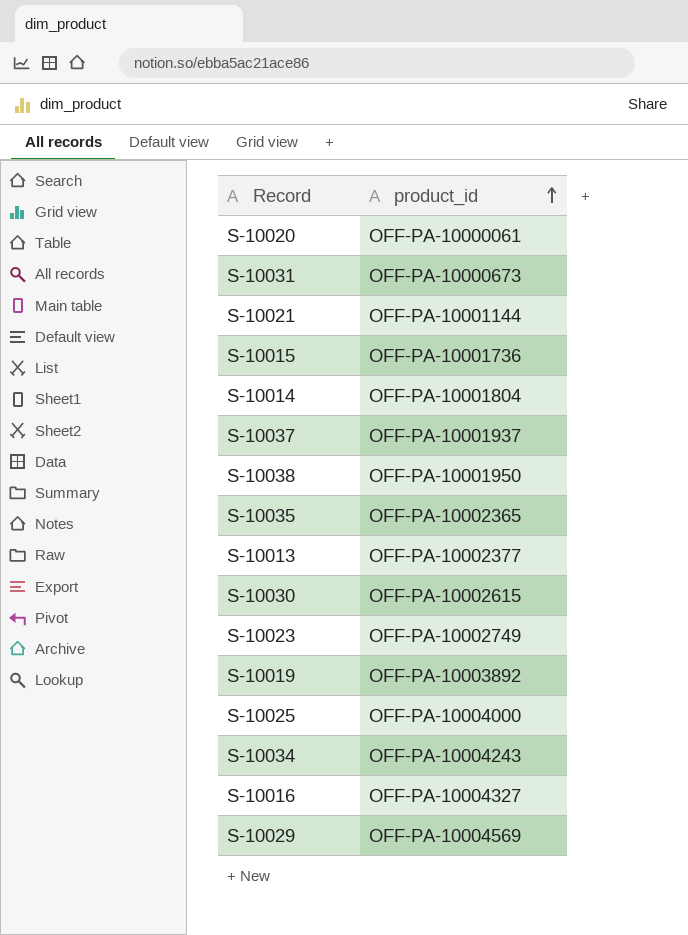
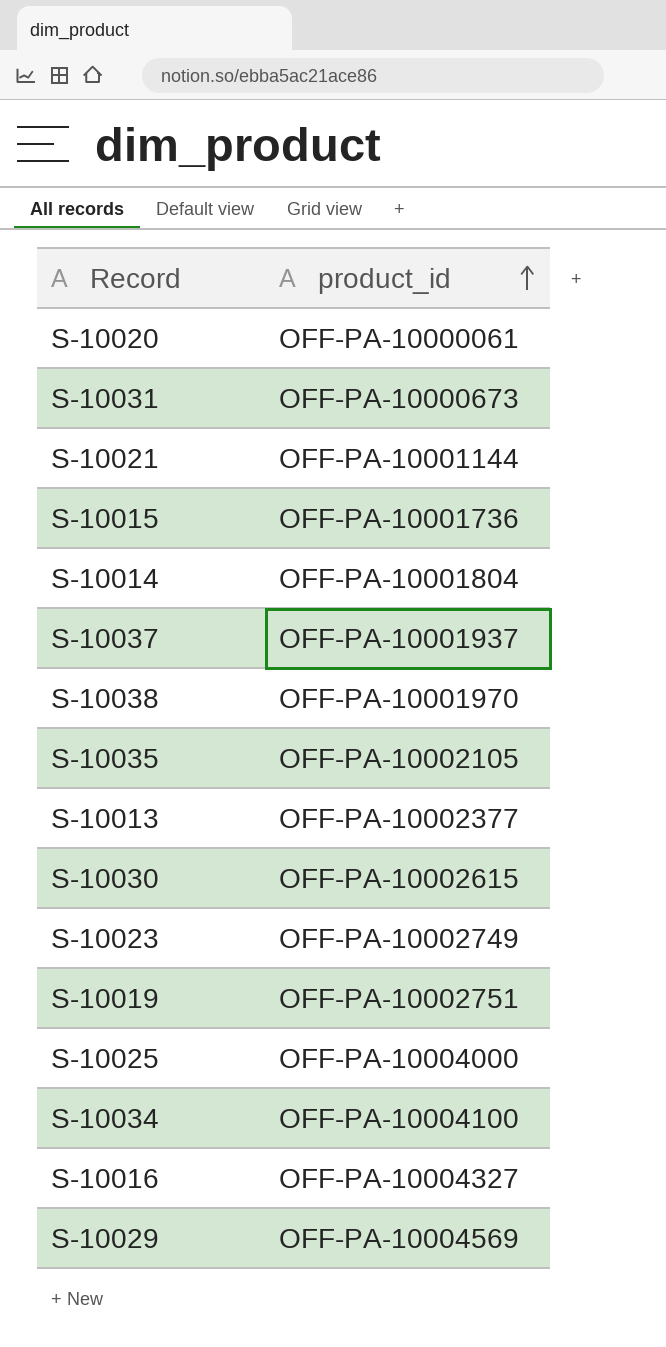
S-10038 | product_id: OFF-PA-10001950 -> OFF-PA-10001970
S-10035 | product_id: OFF-PA-10002365 -> OFF-PA-10002105
S-10019 | product_id: OFF-PA-10003892 -> OFF-PA-10002751
S-10034 | product_id: OFF-PA-10004243 -> OFF-PA-10004100

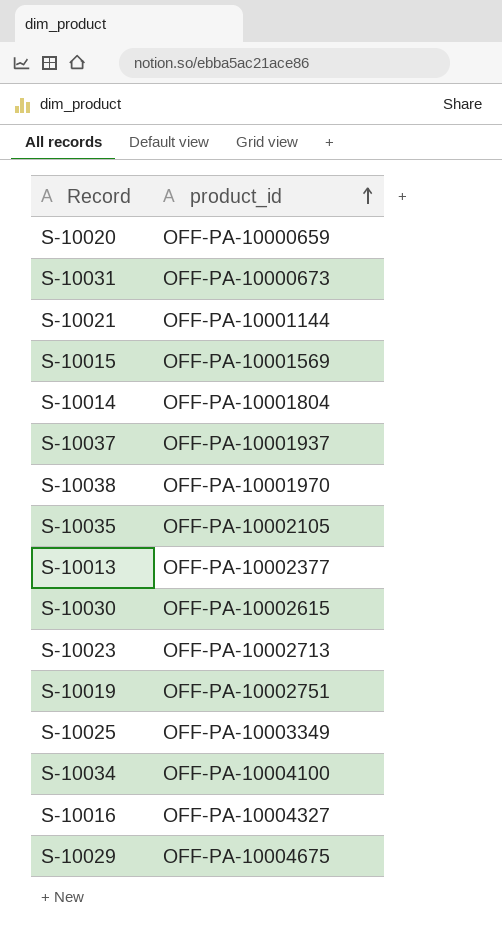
S-10020 | product_id: OFF-PA-10000061 -> OFF-PA-10000659
S-10015 | product_id: OFF-PA-10001736 -> OFF-PA-10001569
S-10023 | product_id: OFF-PA-10002749 -> OFF-PA-10002713
S-10025 | product_id: OFF-PA-10004000 -> OFF-PA-10003349
S-10029 | product_id: OFF-PA-10004569 -> OFF-PA-10004675

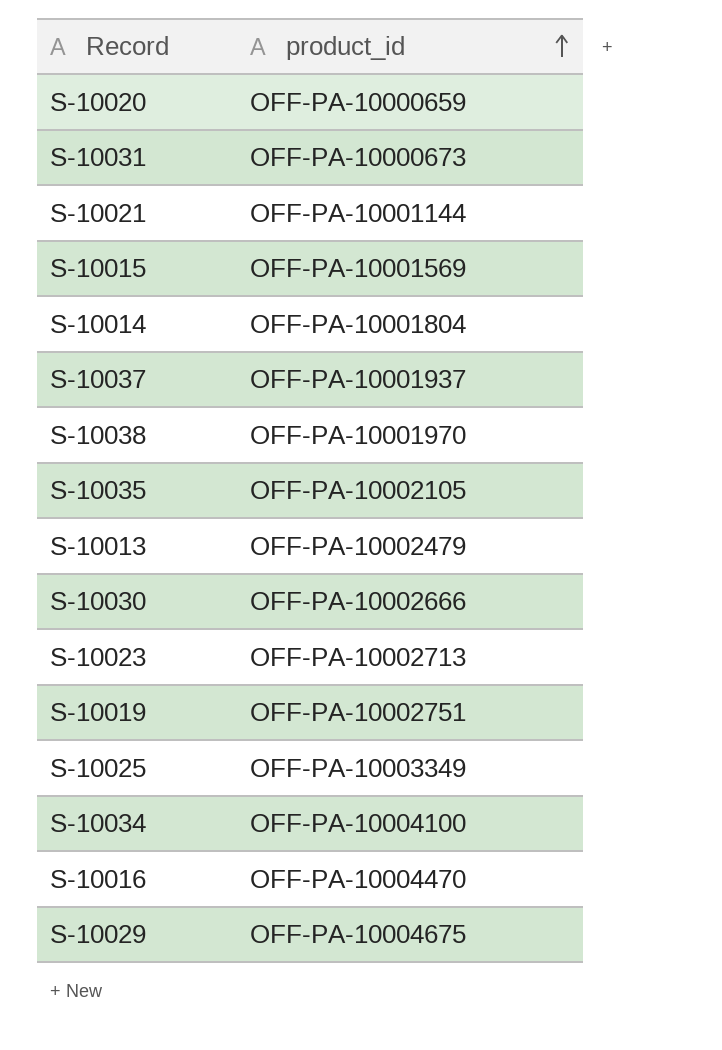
S-10013 | product_id: OFF-PA-10002377 -> OFF-PA-10002479
S-10030 | product_id: OFF-PA-10002615 -> OFF-PA-10002666
S-10016 | product_id: OFF-PA-10004327 -> OFF-PA-10004470

